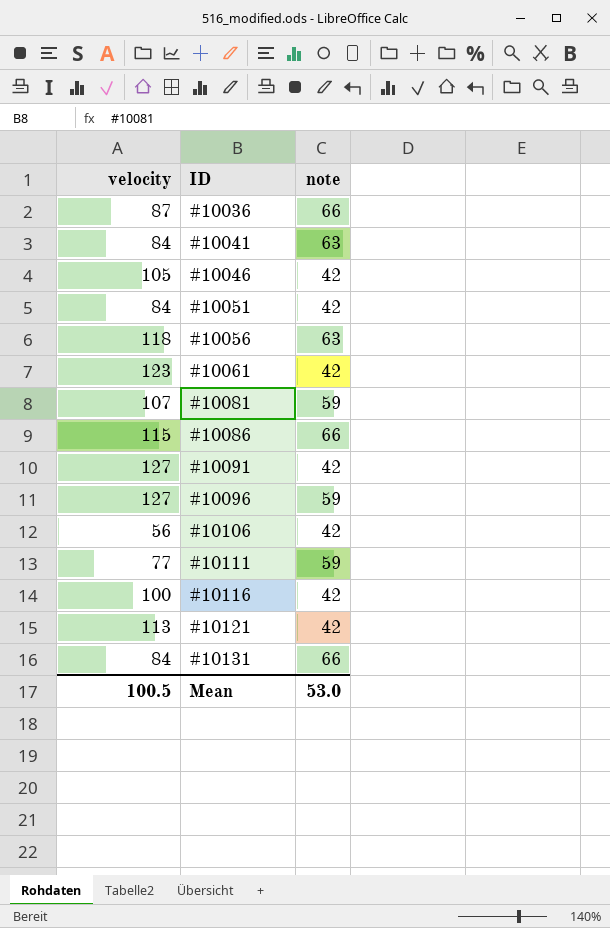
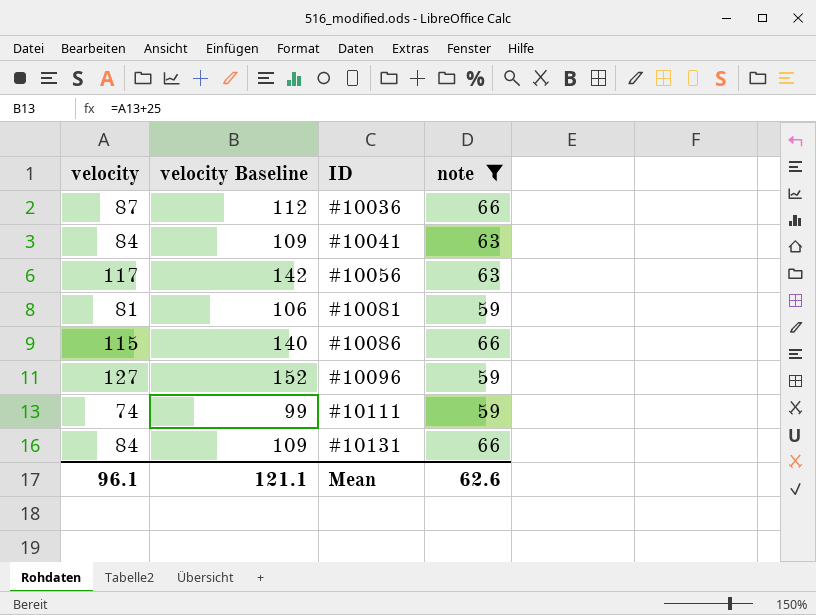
filter: none -> note != 42
column velocity Baseline | formula: none -> [velocity] + 25
#10056 | velocity: 118 -> 117
#10081 | velocity: 107 -> 81
#10111 | velocity: 77 -> 74
Mean | velocity: 100.5 -> 96.1
Mean | note: 53.0 -> 62.6

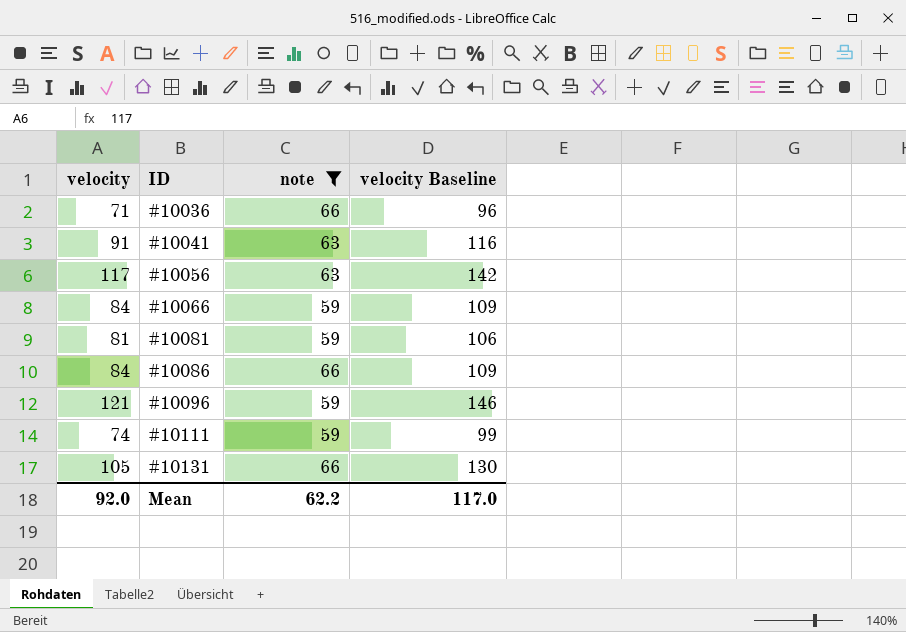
column velocity Baseline | position: 2 -> 4
#10036 | velocity: 87 -> 71
#10036 | velocity Baseline: 112 -> 96
#10041 | velocity: 84 -> 91
#10041 | velocity Baseline: 109 -> 116
row #10066: none -> 84 | 59 | 109
#10086 | velocity: 115 -> 84
#10086 | velocity Baseline: 140 -> 109
#10096 | velocity: 127 -> 121
#10096 | velocity Baseline: 152 -> 146
#10131 | velocity: 84 -> 105
#10131 | velocity Baseline: 109 -> 130
Mean | velocity: 96.1 -> 92.0
Mean | note: 62.6 -> 62.2
Mean | velocity Baseline: 121.1 -> 117.0

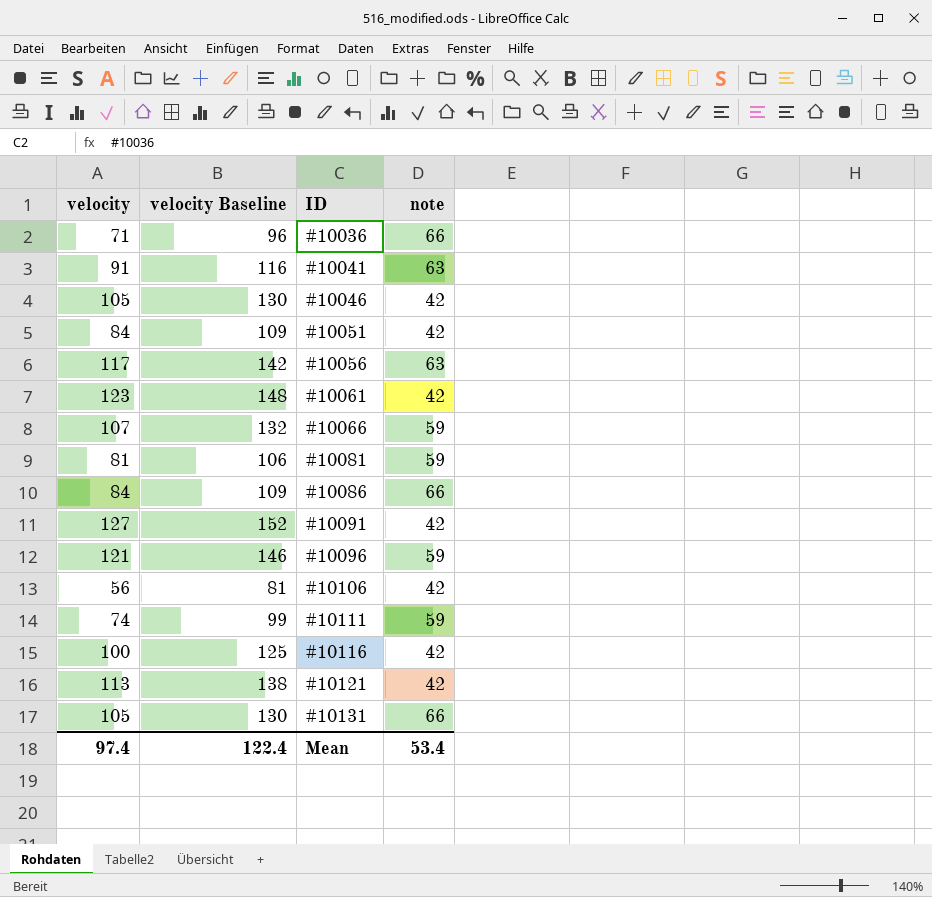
filter: note != 42 -> none
column velocity Baseline | position: 4 -> 2
#10066 | velocity: 84 -> 107
#10066 | velocity Baseline: 109 -> 132
Mean | velocity: 92.0 -> 97.4
Mean | velocity Baseline: 117.0 -> 122.4
Mean | note: 62.2 -> 53.4

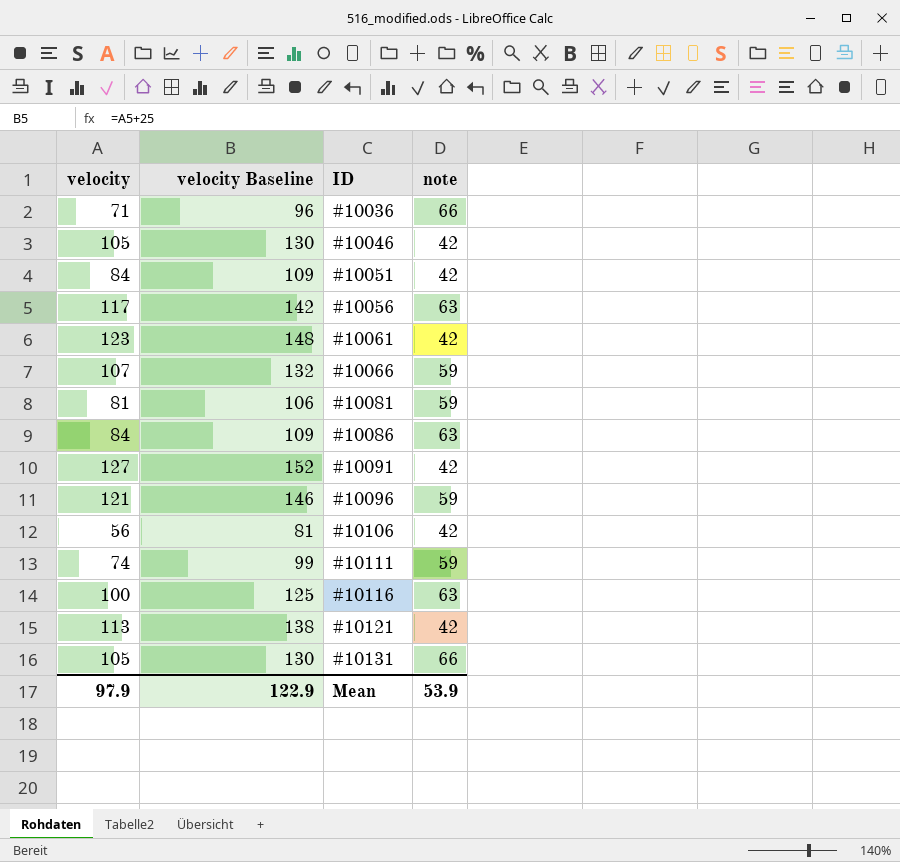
row #10041: 91 | 116 | 63 -> none
#10086 | note: 66 -> 63
#10116 | note: 42 -> 63
Mean | velocity: 97.4 -> 97.9
Mean | velocity Baseline: 122.4 -> 122.9
Mean | note: 53.4 -> 53.9

